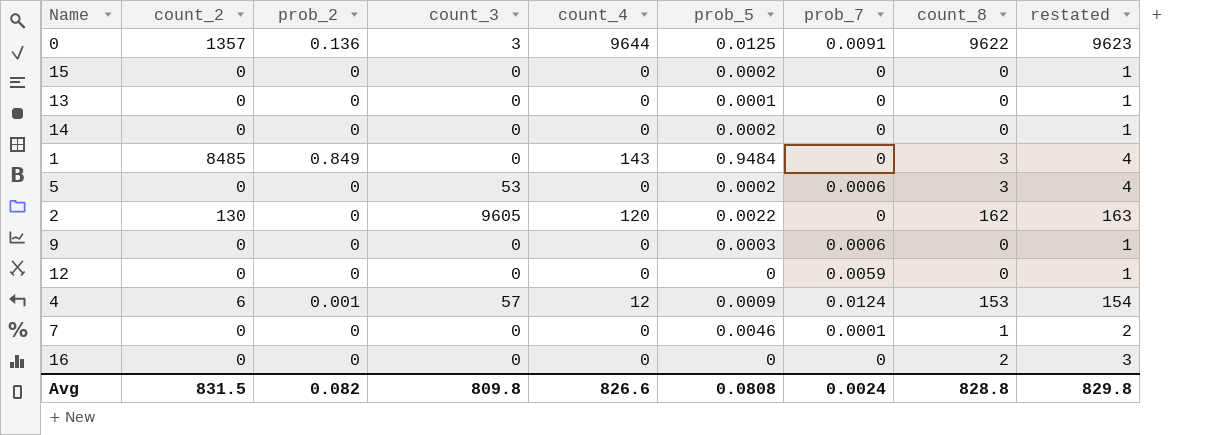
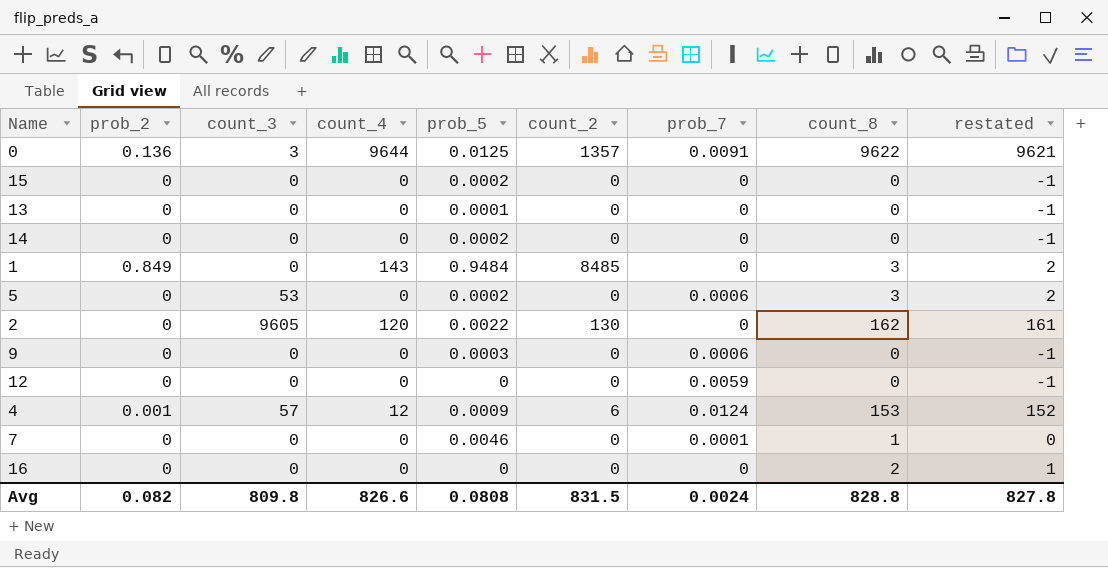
column count_2 | position: 2 -> 6
column restated | formula: [count_8] + 1 -> [count_8] - 1
Avg | restated: 829.8 -> 827.8

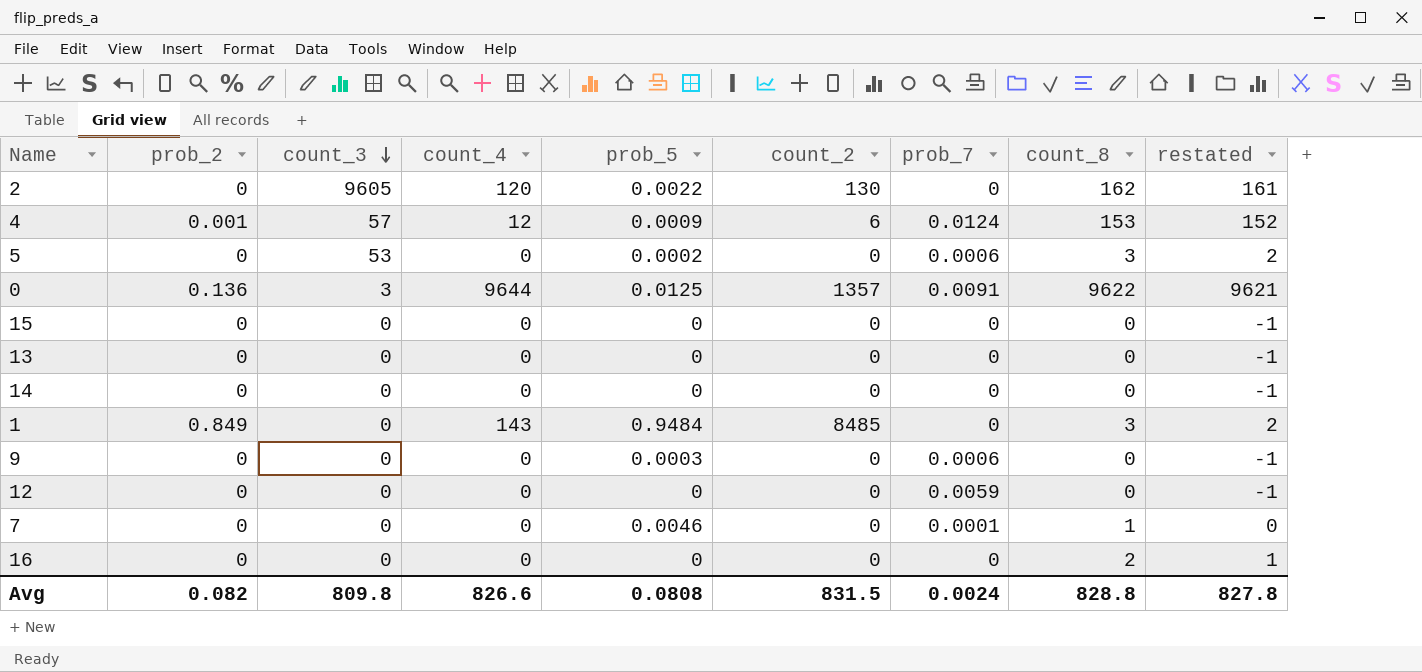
row order: none -> count_3 descending
15 | prob_5: 0.0002 -> 0
13 | prob_5: 0.0001 -> 0
14 | prob_5: 0.0002 -> 0

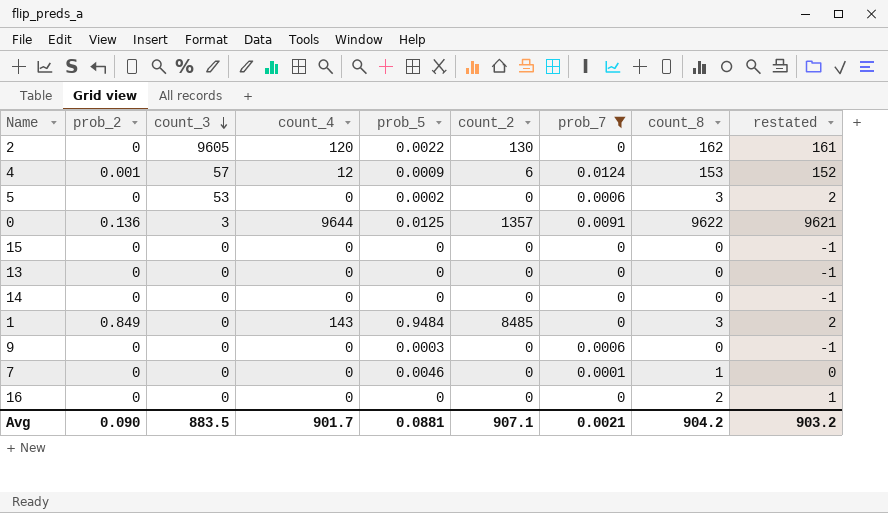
filter: none -> prob_7 != 0.0059
Avg | prob_2: 0.082 -> 0.090
Avg | count_3: 809.8 -> 883.5
Avg | count_4: 826.6 -> 901.7
Avg | prob_5: 0.0808 -> 0.0881
Avg | count_2: 831.5 -> 907.1
Avg | prob_7: 0.0024 -> 0.0021
Avg | count_8: 828.8 -> 904.2
Avg | restated: 827.8 -> 903.2

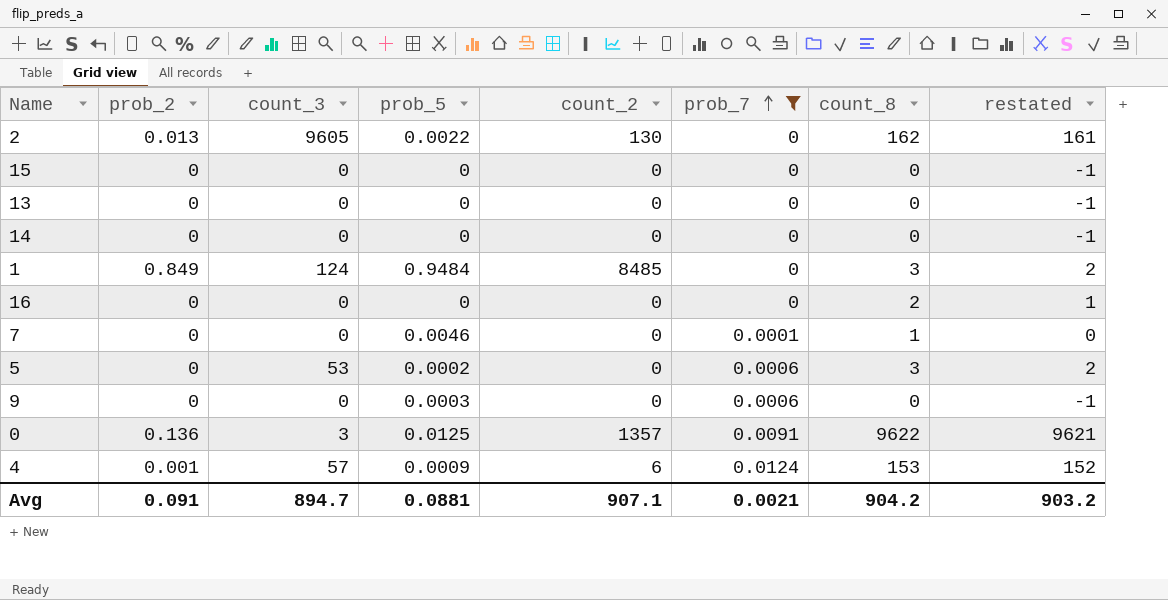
row order: count_3 descending -> prob_7 ascending
column count_4 | position: 4 -> none
2 | prob_2: 0 -> 0.013
1 | count_3: 0 -> 124
Avg | prob_2: 0.090 -> 0.091
Avg | count_3: 883.5 -> 894.7

